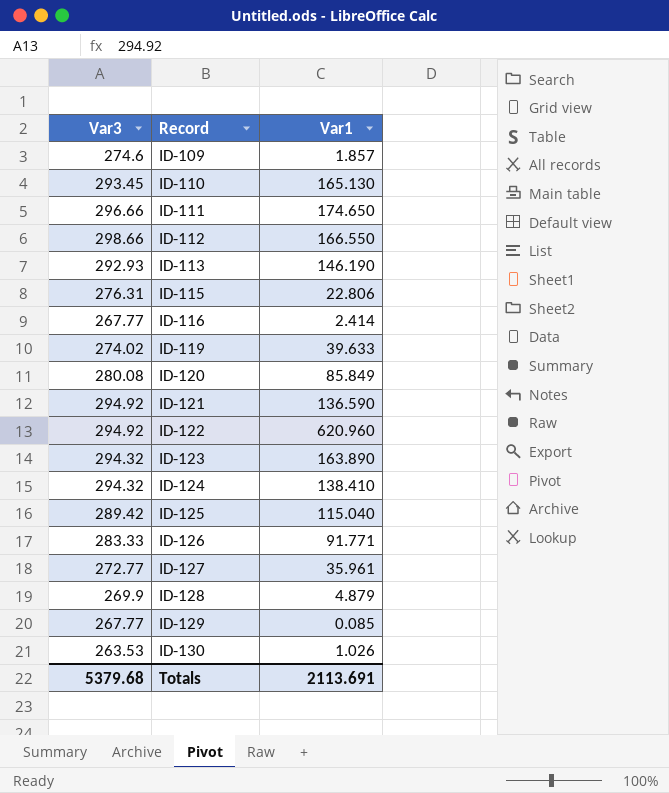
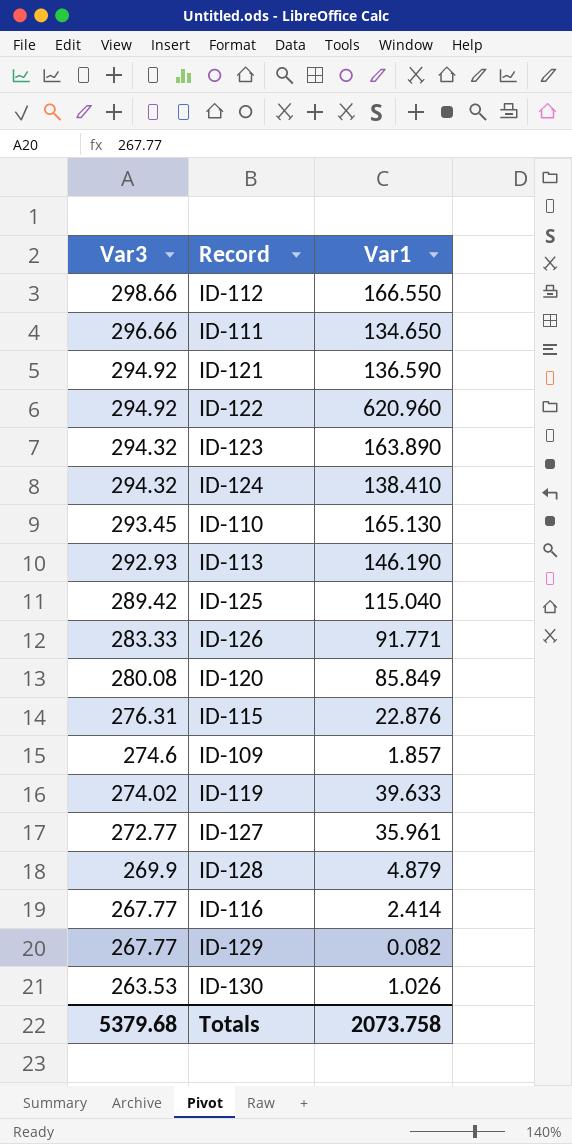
row order: Record ascending -> Var3 descending
ID-111 | Var1: 174.650 -> 134.650
ID-115 | Var1: 22.806 -> 22.876
ID-129 | Var1: 0.085 -> 0.082
Totals | Var1: 2113.691 -> 2073.758

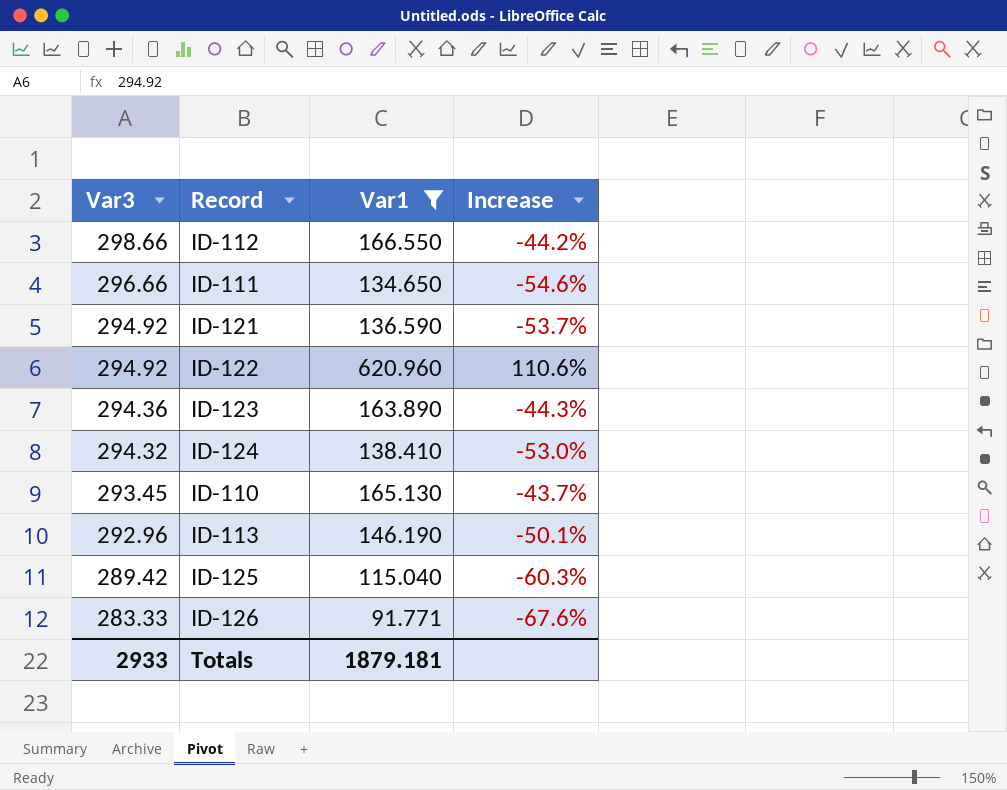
filter: none -> Var1 >= 91.771
column Increase | formula: none -> ([Var1] - [Var3]) / [Var3]
ID-123 | Var3: 294.32 -> 294.36
ID-113 | Var3: 292.93 -> 292.96
Totals | Var3: 5379.68 -> 2933
Totals | Var1: 2073.758 -> 1879.181

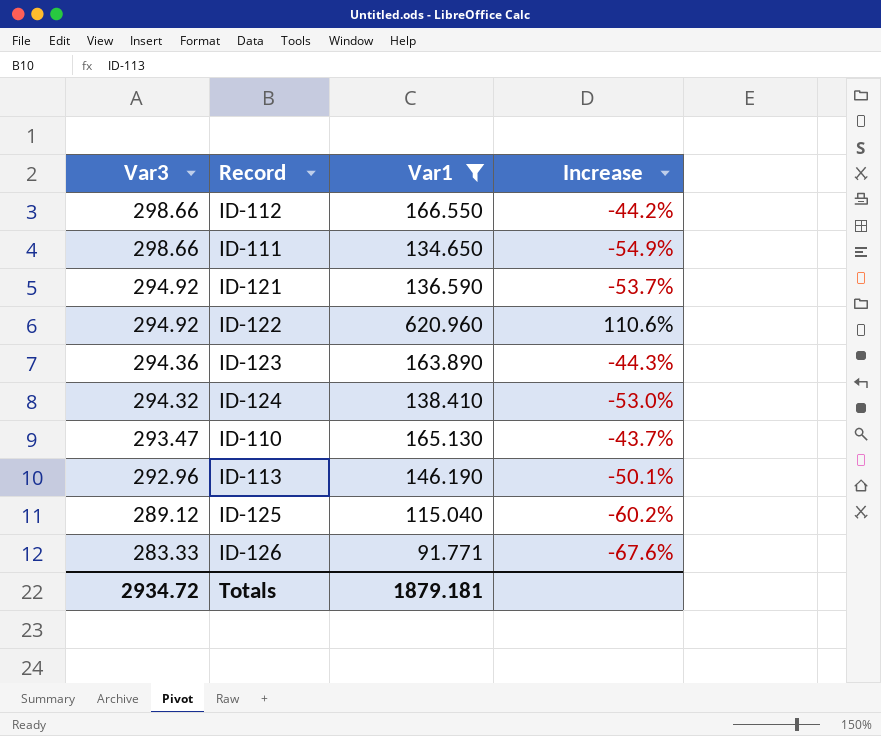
ID-111 | Var3: 296.66 -> 298.66
ID-111 | Increase: -54.6% -> -54.9%
ID-110 | Var3: 293.45 -> 293.47
ID-125 | Var3: 289.42 -> 289.12
ID-125 | Increase: -60.3% -> -60.2%
Totals | Var3: 2933 -> 2934.72

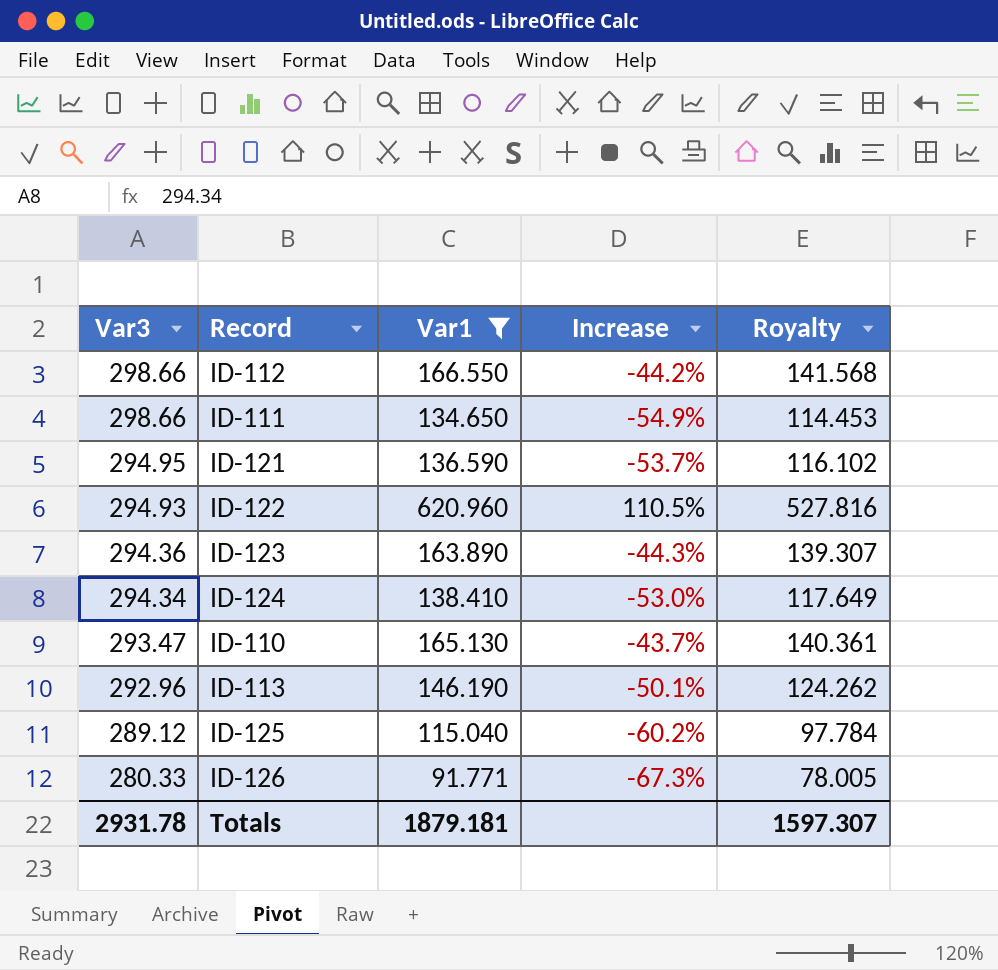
column Royalty | formula: none -> [Var1] * 0.85
ID-121 | Var3: 294.92 -> 294.95
ID-122 | Var3: 294.92 -> 294.93
ID-122 | Increase: 110.6% -> 110.5%
ID-124 | Var3: 294.32 -> 294.34
ID-126 | Var3: 283.33 -> 280.33
ID-126 | Increase: -67.6% -> -67.3%
Totals | Var3: 2934.72 -> 2931.78

